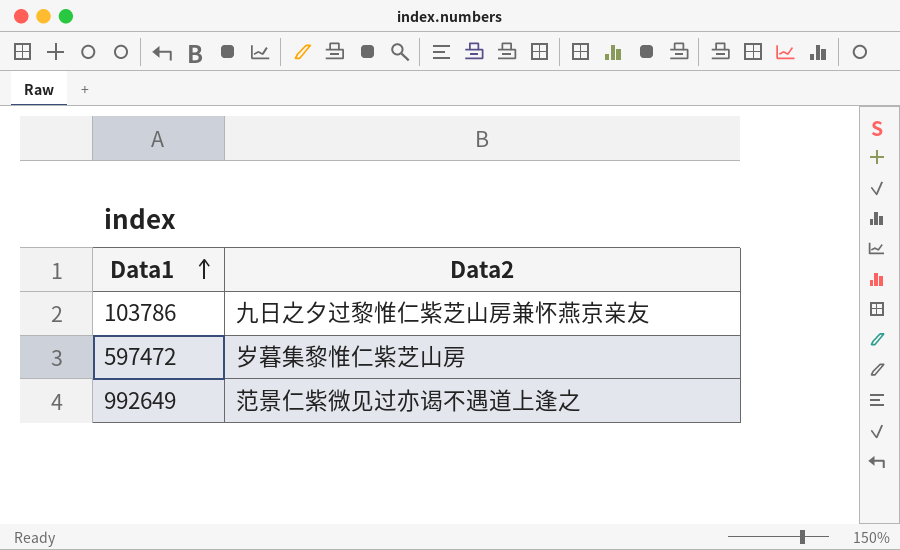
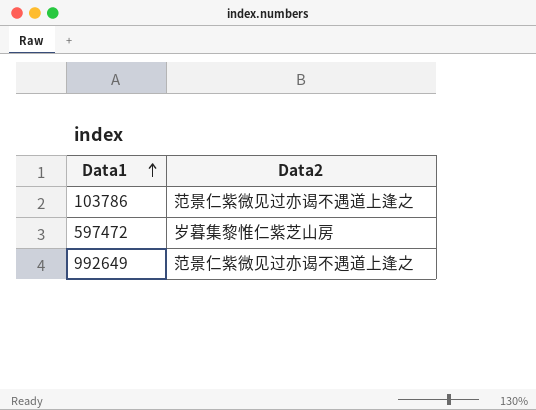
103786 | Data2: 九日之夕过黎惟仁紫芝山房兼怀燕京亲友 -> 范景仁紫微见过亦谒不遇道上逢之

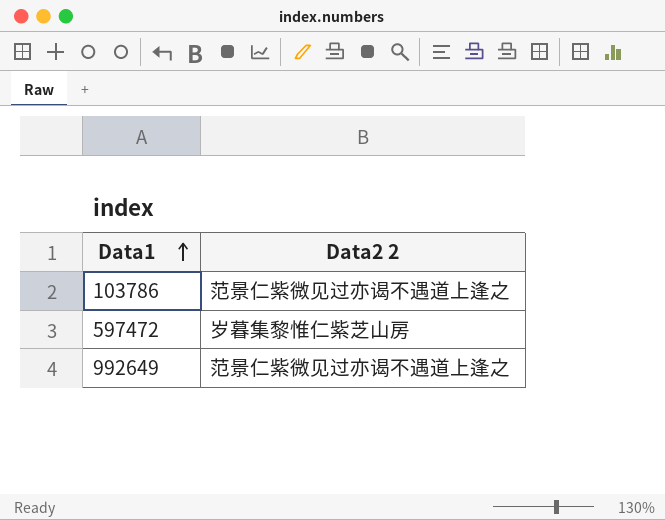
column name: Data2 -> Data2 2

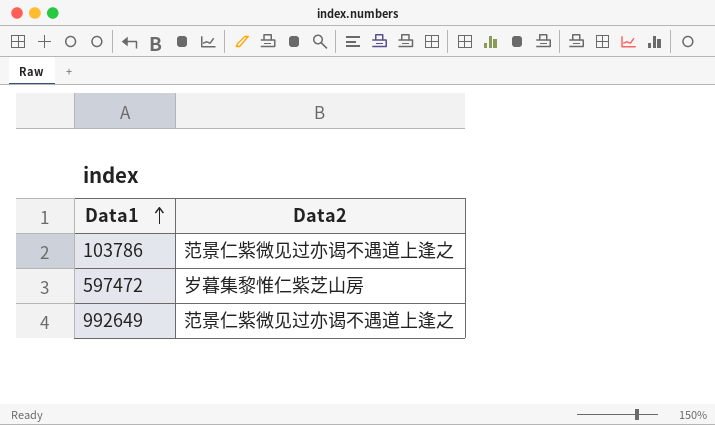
column name: Data2 2 -> Data2

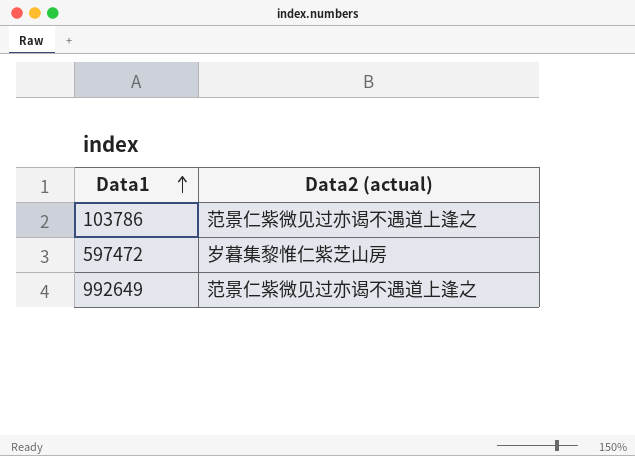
column name: Data2 -> Data2 (actual)

